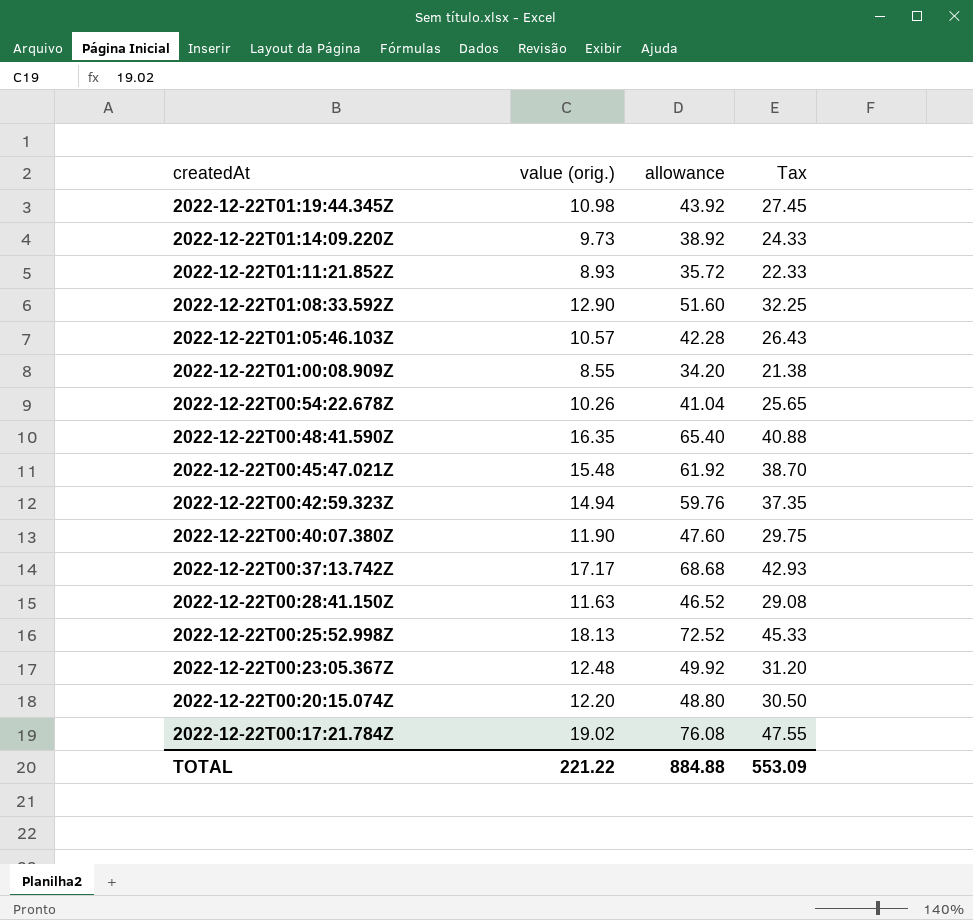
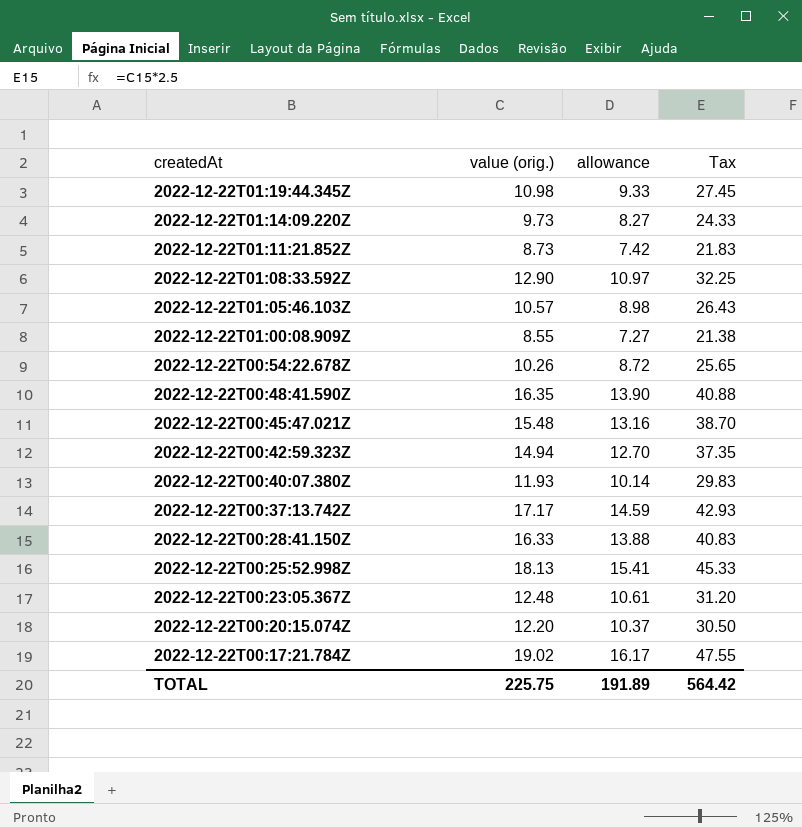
column allowance | formula: [value (orig.)] * 4 -> [value (orig.)] * 0.85
2022-12-22T01:11:21.852Z | value (orig.): 8.93 -> 8.73
2022-12-22T01:11:21.852Z | Tax: 22.33 -> 21.83
2022-12-22T00:40:07.380Z | value (orig.): 11.90 -> 11.93
2022-12-22T00:40:07.380Z | Tax: 29.75 -> 29.83
2022-12-22T00:28:41.150Z | value (orig.): 11.63 -> 16.33
2022-12-22T00:28:41.150Z | Tax: 29.08 -> 40.83
TOTAL | value (orig.): 221.22 -> 225.75
TOTAL | allowance: 884.88 -> 191.89
TOTAL | Tax: 553.09 -> 564.42

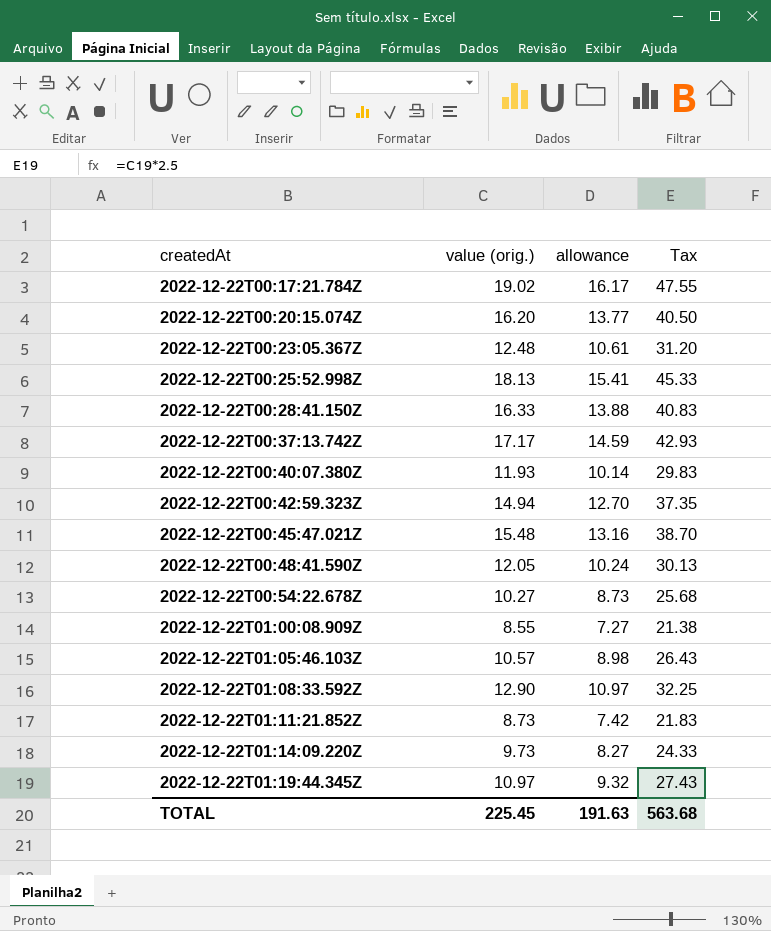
row order: createdAt descending -> createdAt ascending
2022-12-22T00:20:15.074Z | value (orig.): 12.20 -> 16.20
2022-12-22T00:20:15.074Z | allowance: 10.37 -> 13.77
2022-12-22T00:20:15.074Z | Tax: 30.50 -> 40.50
2022-12-22T00:48:41.590Z | value (orig.): 16.35 -> 12.05
2022-12-22T00:48:41.590Z | allowance: 13.90 -> 10.24
2022-12-22T00:48:41.590Z | Tax: 40.88 -> 30.13
2022-12-22T00:54:22.678Z | value (orig.): 10.26 -> 10.27
2022-12-22T00:54:22.678Z | allowance: 8.72 -> 8.73
2022-12-22T00:54:22.678Z | Tax: 25.65 -> 25.68
2022-12-22T01:19:44.345Z | value (orig.): 10.98 -> 10.97
2022-12-22T01:19:44.345Z | allowance: 9.33 -> 9.32
2022-12-22T01:19:44.345Z | Tax: 27.45 -> 27.43
TOTAL | value (orig.): 225.75 -> 225.45
TOTAL | allowance: 191.89 -> 191.63
TOTAL | Tax: 564.42 -> 563.68

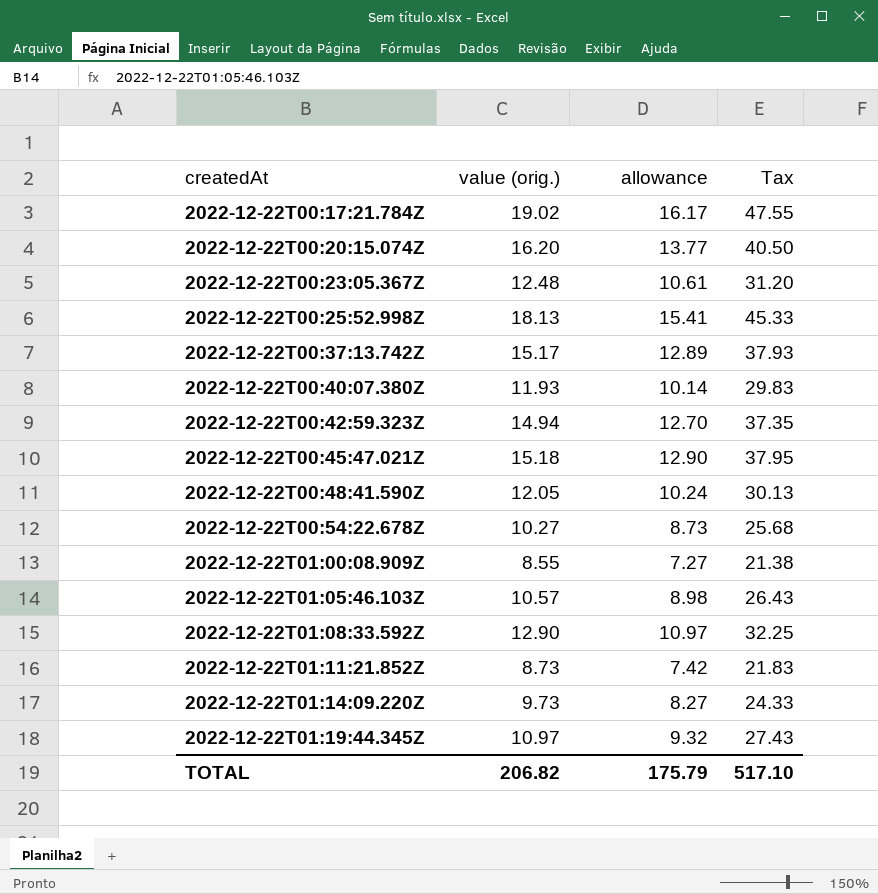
row 2022-12-22T00:28:41.150Z: 16.33 | 13.88 | 40.83 -> none
2022-12-22T00:37:13.742Z | value (orig.): 17.17 -> 15.17
2022-12-22T00:37:13.742Z | allowance: 14.59 -> 12.89
2022-12-22T00:37:13.742Z | Tax: 42.93 -> 37.93
2022-12-22T00:45:47.021Z | value (orig.): 15.48 -> 15.18
2022-12-22T00:45:47.021Z | allowance: 13.16 -> 12.90
2022-12-22T00:45:47.021Z | Tax: 38.70 -> 37.95
TOTAL | value (orig.): 225.45 -> 206.82
TOTAL | allowance: 191.63 -> 175.79
TOTAL | Tax: 563.68 -> 517.10

